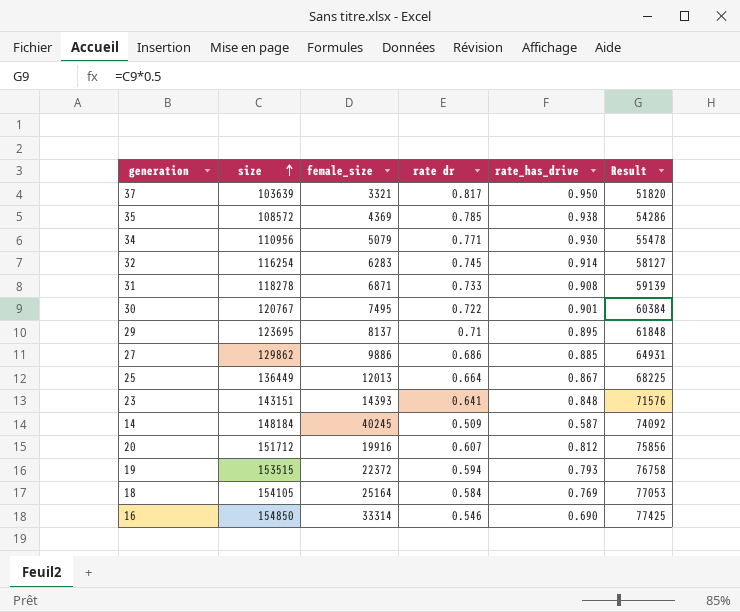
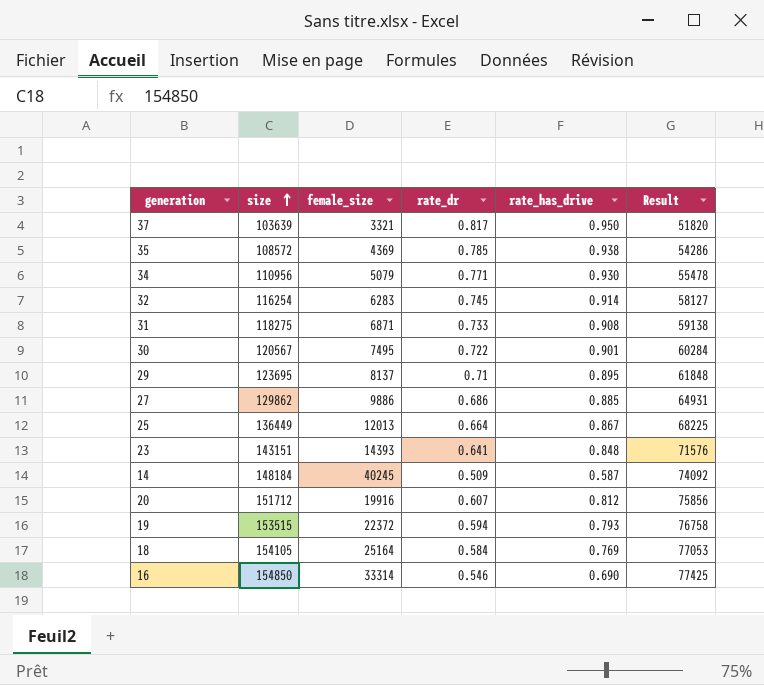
column name: rate dr -> rate_dr
31 | size: 118278 -> 118275
31 | Result: 59139 -> 59138
30 | size: 120767 -> 120567
30 | Result: 60384 -> 60284

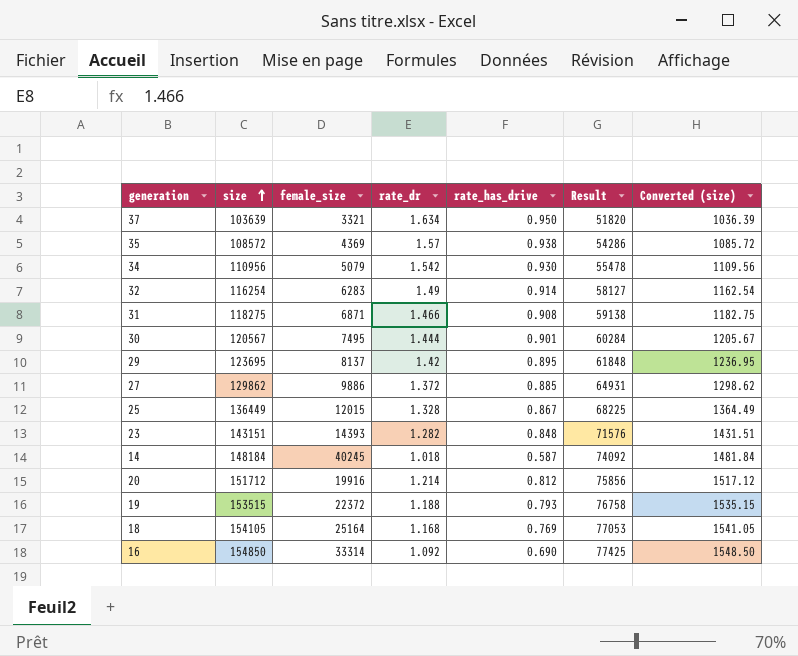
column Converted (size) | formula: none -> [size] * 0.01
37 | rate_dr: 0.817 -> 1.634
35 | rate_dr: 0.785 -> 1.57
34 | rate_dr: 0.771 -> 1.542
32 | rate_dr: 0.745 -> 1.49
31 | rate_dr: 0.733 -> 1.466
30 | rate_dr: 0.722 -> 1.444
29 | rate_dr: 0.71 -> 1.42
27 | rate_dr: 0.686 -> 1.372
25 | female_size: 12013 -> 12015
25 | rate_dr: 0.664 -> 1.328
23 | rate_dr: 0.641 -> 1.282
14 | rate_dr: 0.509 -> 1.018
20 | rate_dr: 0.607 -> 1.214
19 | rate_dr: 0.594 -> 1.188
18 | rate_dr: 0.584 -> 1.168
16 | rate_dr: 0.546 -> 1.092

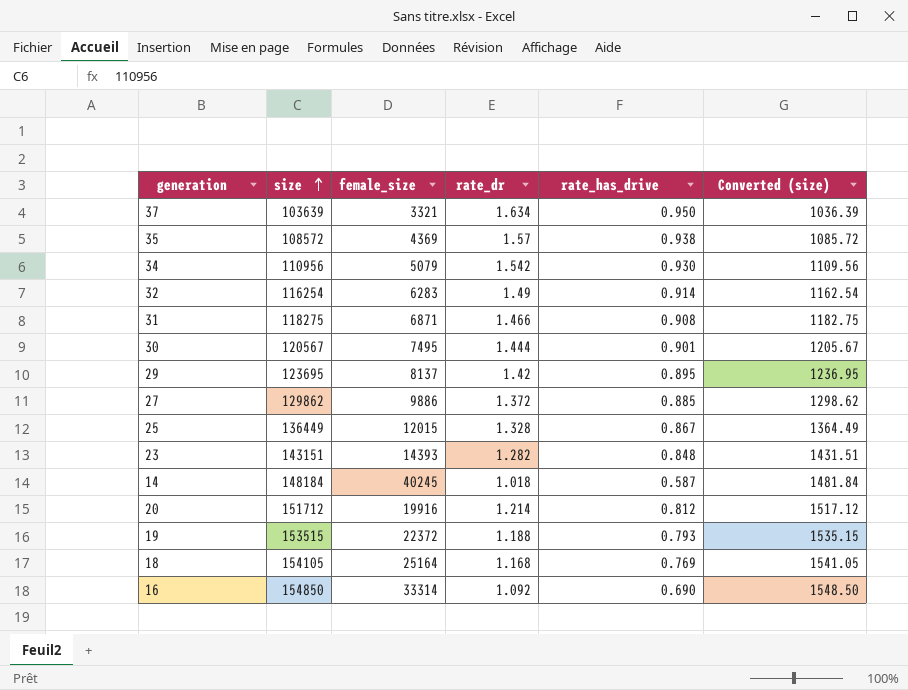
column Result | formula: [size] * 0.5 -> none

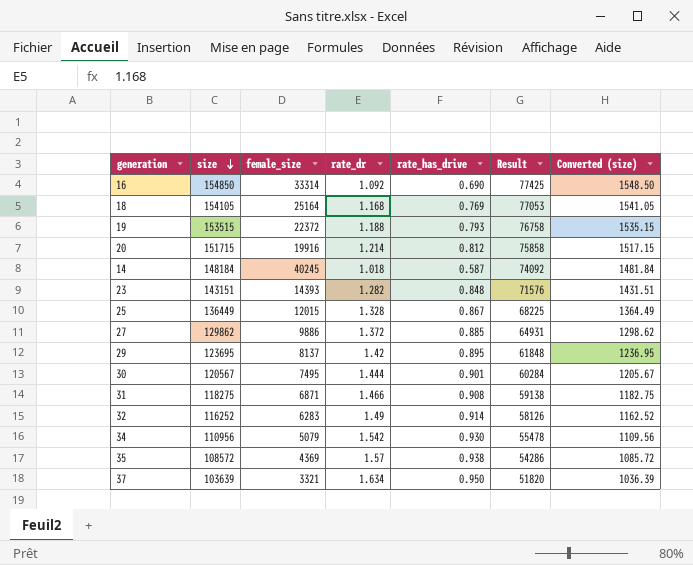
row order: size ascending -> size descending
column Result | formula: none -> [size] * 0.5
20 | size: 151712 -> 151715
20 | Converted (size): 1517.12 -> 1517.15
32 | size: 116254 -> 116252
32 | Converted (size): 1162.54 -> 1162.52

